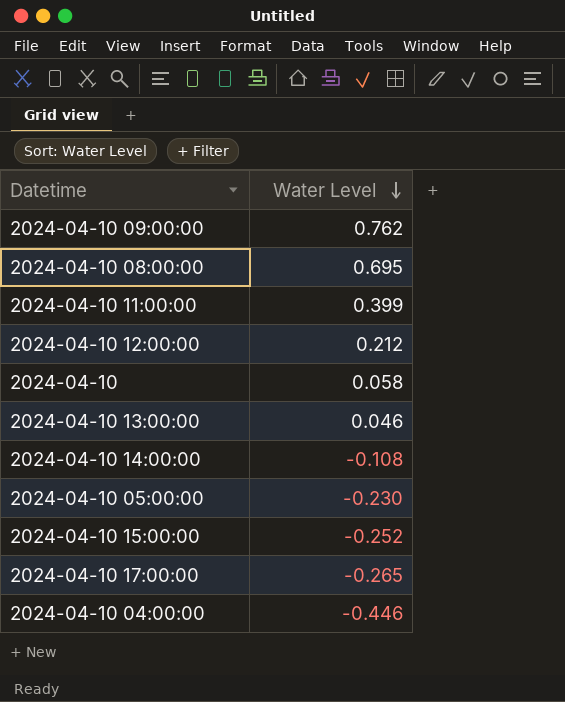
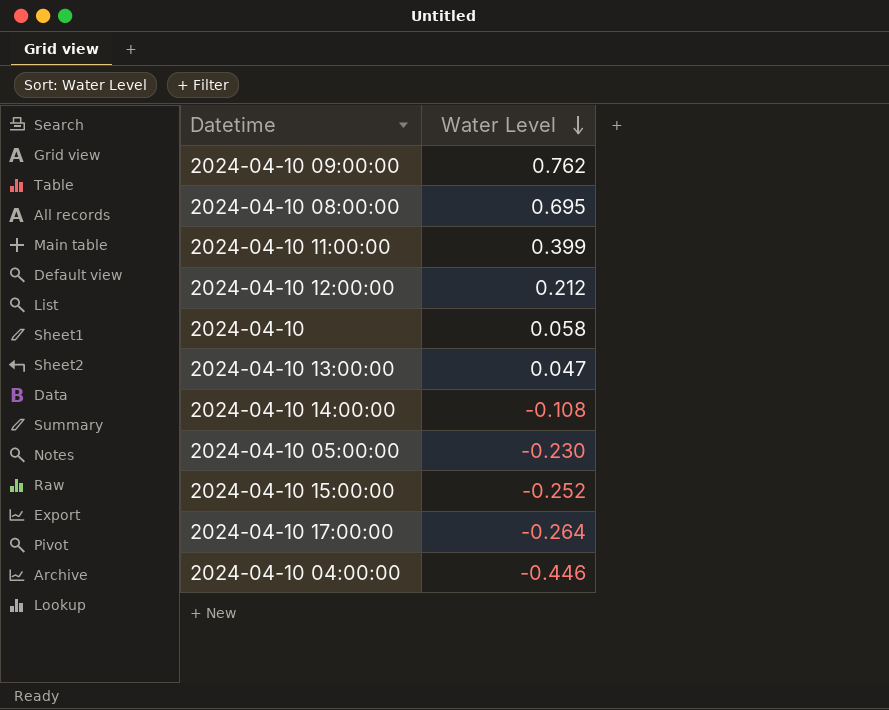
2024-04-10 13:00:00 | Water Level: 0.046 -> 0.047
2024-04-10 17:00:00 | Water Level: -0.265 -> -0.264

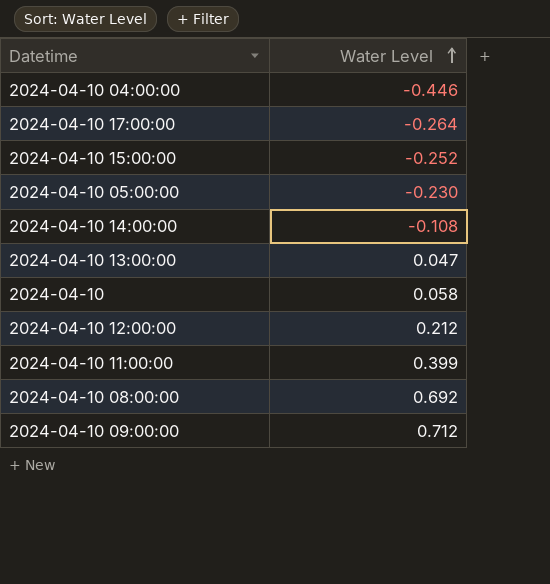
row order: Water Level descending -> Water Level ascending
2024-04-10 08:00:00 | Water Level: 0.695 -> 0.692
2024-04-10 09:00:00 | Water Level: 0.762 -> 0.712

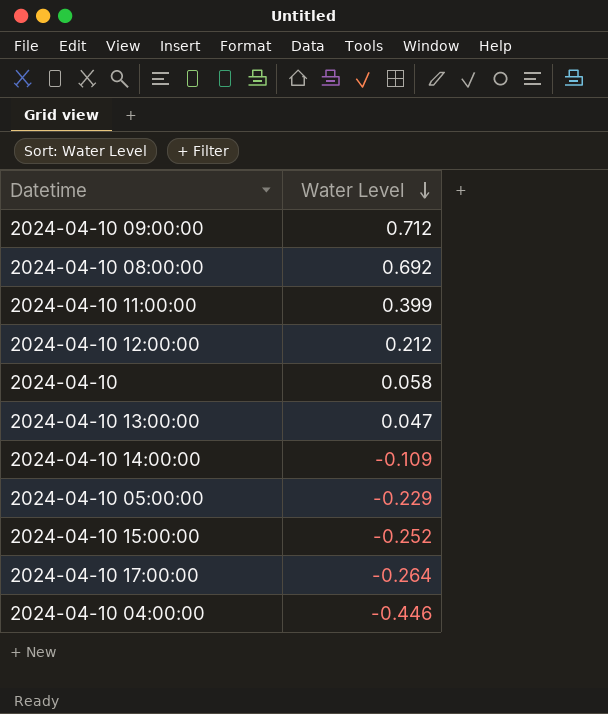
row order: Water Level ascending -> Water Level descending
2024-04-10 14:00:00 | Water Level: -0.108 -> -0.109
2024-04-10 05:00:00 | Water Level: -0.230 -> -0.229

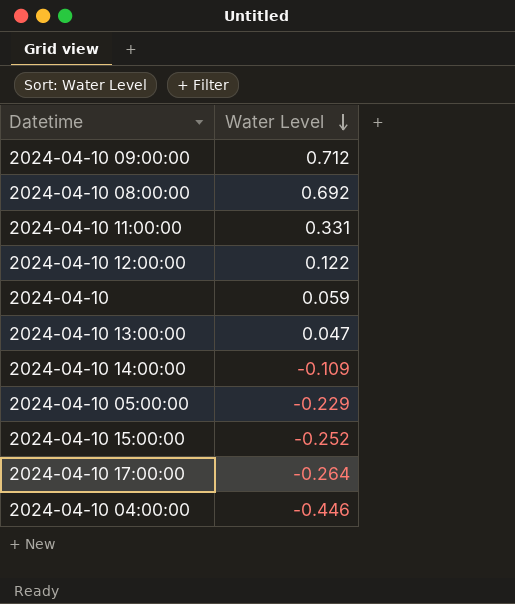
2024-04-10 11:00:00 | Water Level: 0.399 -> 0.331
2024-04-10 12:00:00 | Water Level: 0.212 -> 0.122
2024-04-10 | Water Level: 0.058 -> 0.059

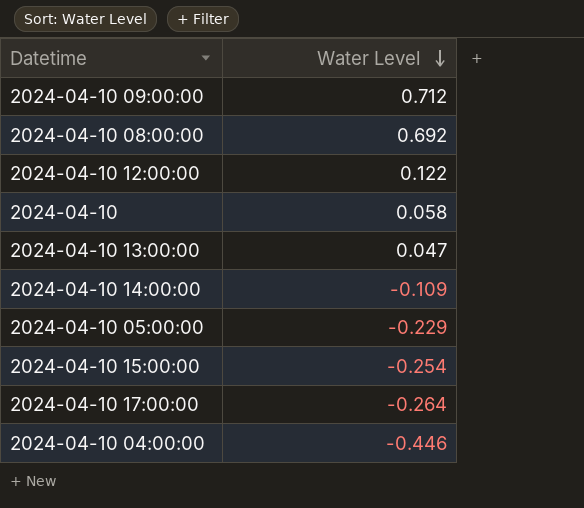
row 2024-04-10 11:00:00: 0.331 -> none
2024-04-10 | Water Level: 0.059 -> 0.058
2024-04-10 15:00:00 | Water Level: -0.252 -> -0.254

